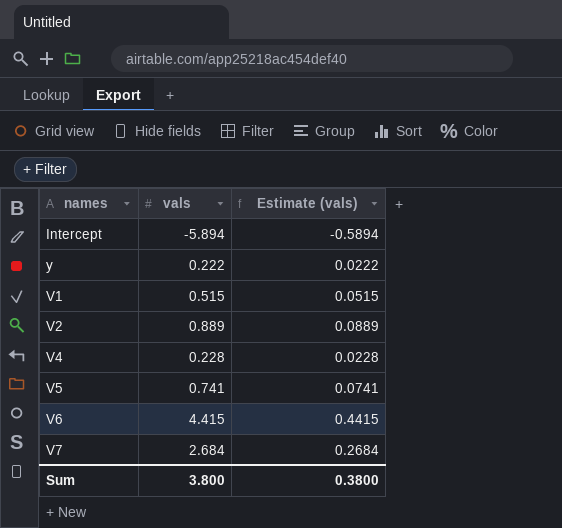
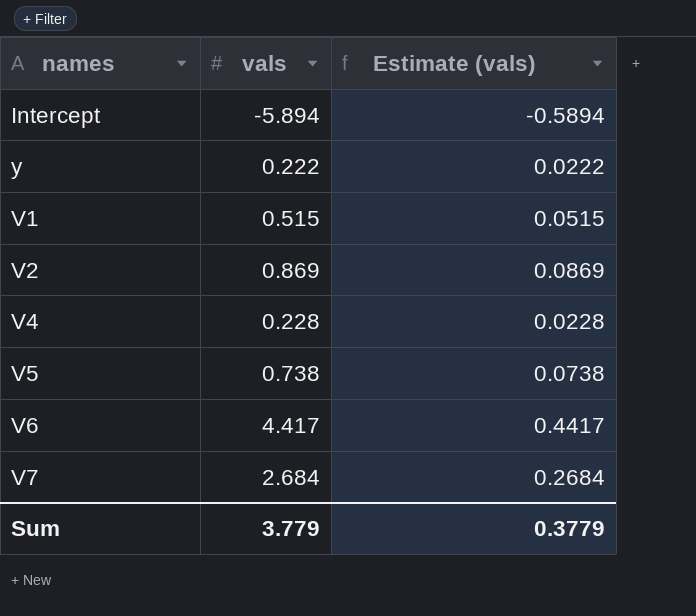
V2 | vals: 0.889 -> 0.869
V2 | Estimate (vals): 0.0889 -> 0.0869
V5 | vals: 0.741 -> 0.738
V5 | Estimate (vals): 0.0741 -> 0.0738
V6 | vals: 4.415 -> 4.417
V6 | Estimate (vals): 0.4415 -> 0.4417
Sum | vals: 3.800 -> 3.779
Sum | Estimate (vals): 0.3800 -> 0.3779

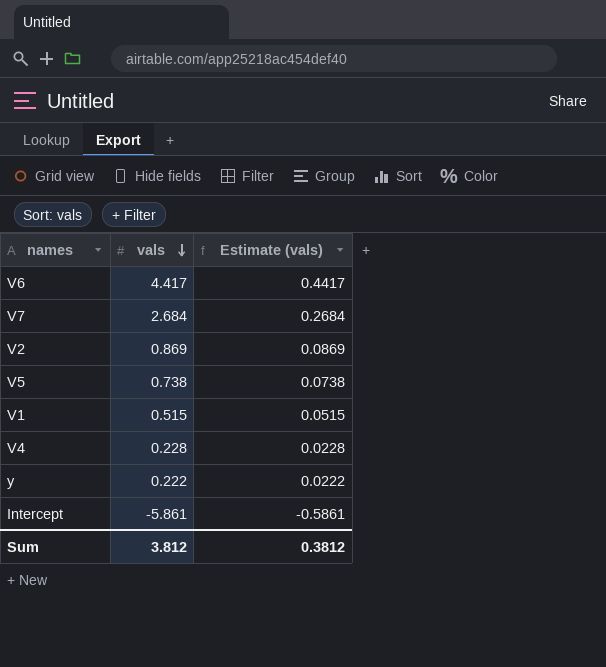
row order: none -> vals descending
Intercept | vals: -5.894 -> -5.861
Intercept | Estimate (vals): -0.5894 -> -0.5861
Sum | vals: 3.779 -> 3.812
Sum | Estimate (vals): 0.3779 -> 0.3812

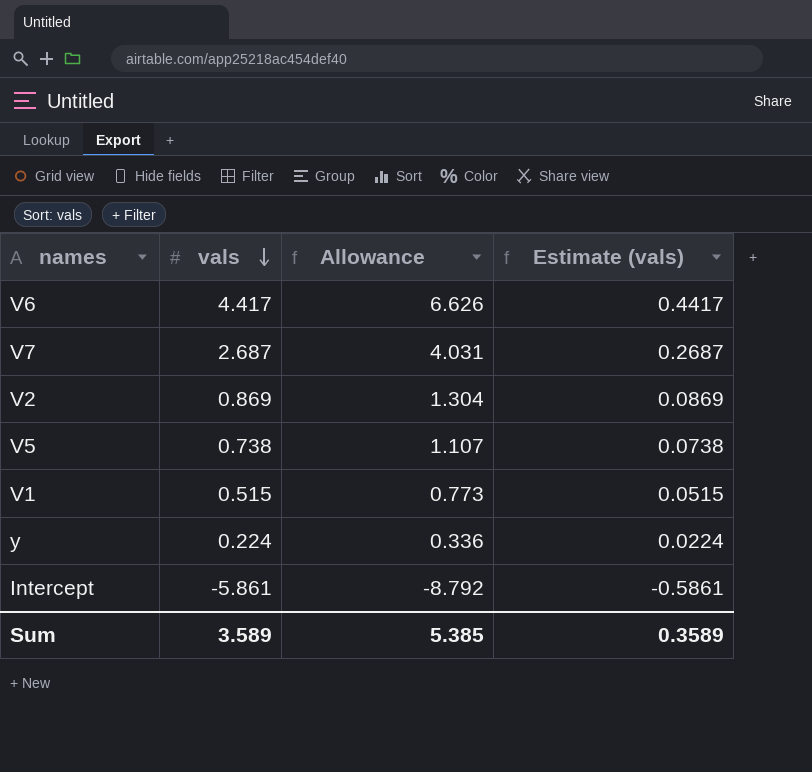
column Allowance | formula: none -> [vals] * 1.5
row V4: 0.228 | 0.0228 -> none
V7 | vals: 2.684 -> 2.687
V7 | Estimate (vals): 0.2684 -> 0.2687
y | vals: 0.222 -> 0.224
y | Estimate (vals): 0.0222 -> 0.0224
Sum | vals: 3.812 -> 3.589
Sum | Estimate (vals): 0.3812 -> 0.3589

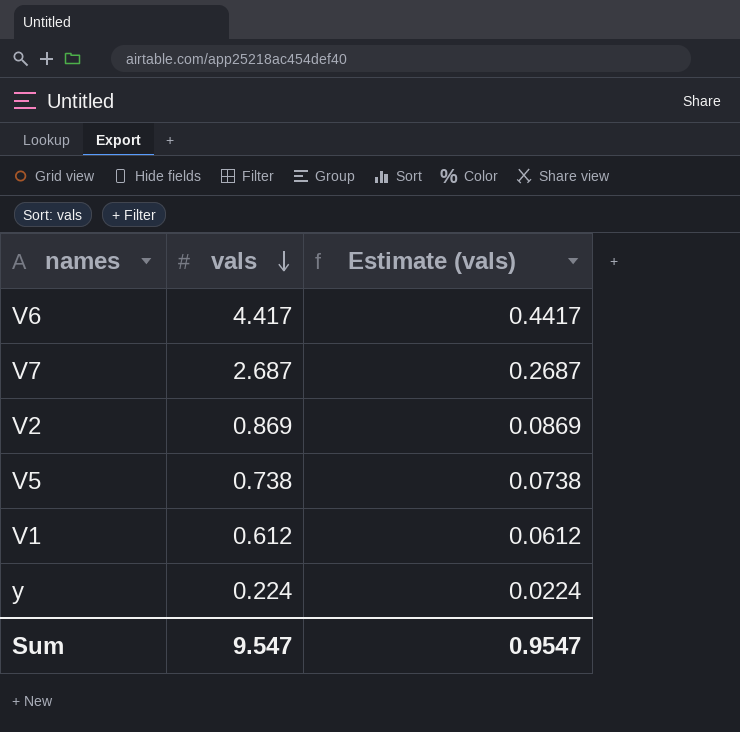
column Allowance | formula: [vals] * 1.5 -> none
row Intercept: -5.861 | -8.792 | -0.5861 -> none
V1 | vals: 0.515 -> 0.612
V1 | Estimate (vals): 0.0515 -> 0.0612
Sum | vals: 3.589 -> 9.547
Sum | Estimate (vals): 0.3589 -> 0.9547

